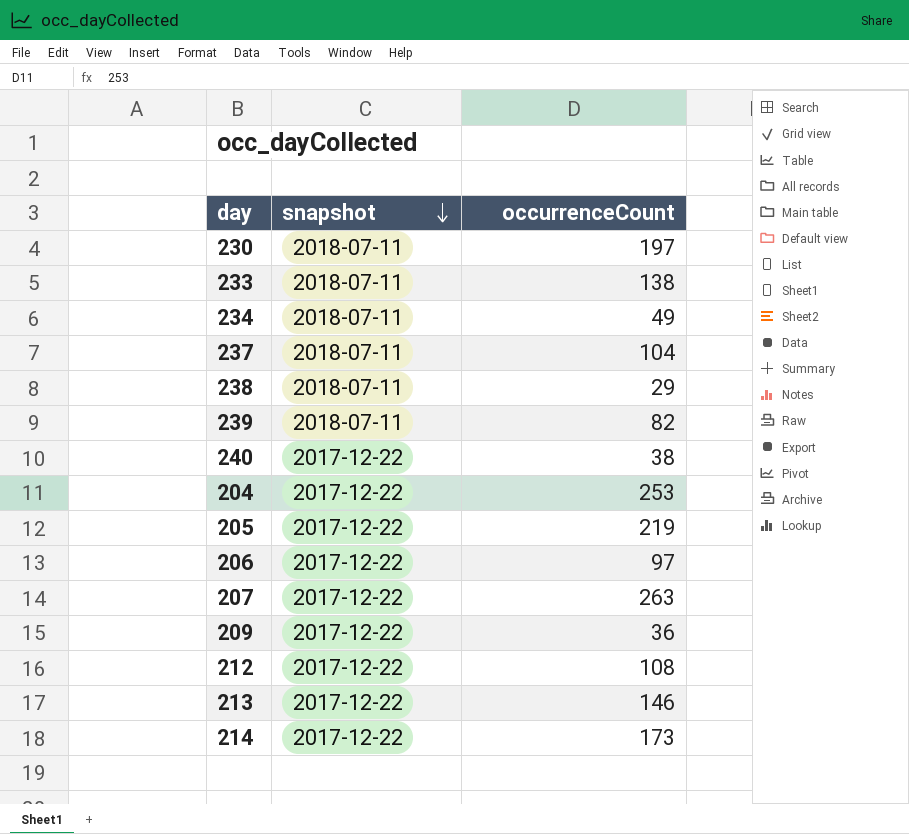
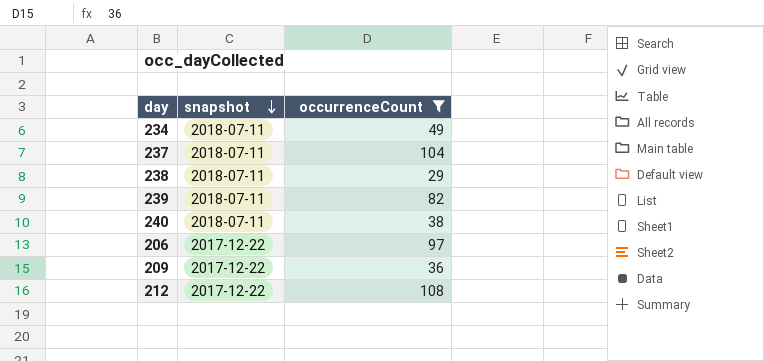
filter: none -> occurrenceCount <= 108
240 | snapshot: 2017-12-22 -> 2018-07-11

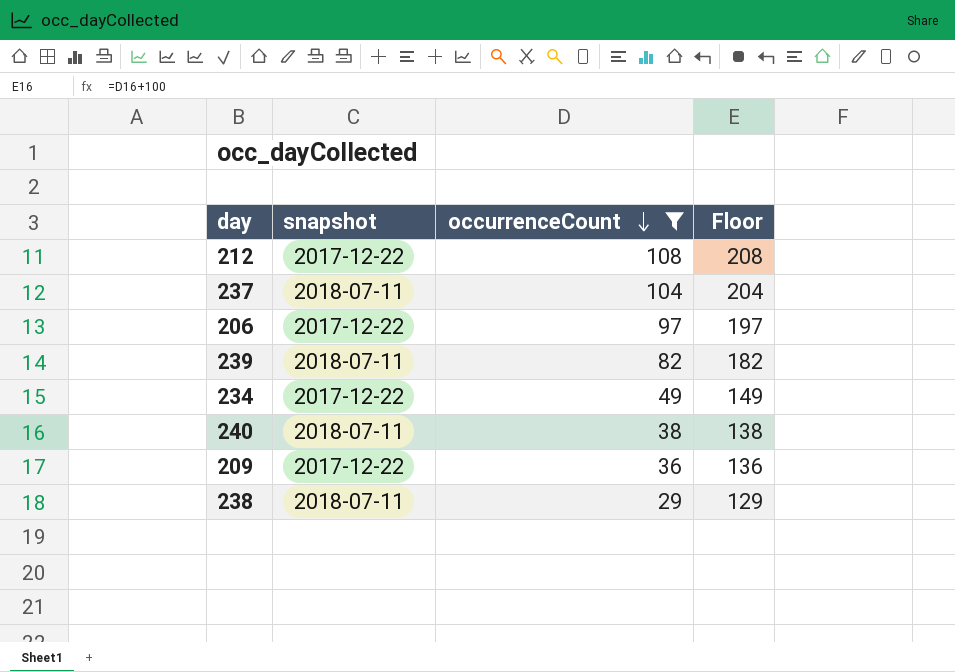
row order: snapshot descending -> occurrenceCount descending
column Floor | formula: none -> [occurrenceCount] + 100
234 | snapshot: 2018-07-11 -> 2017-12-22

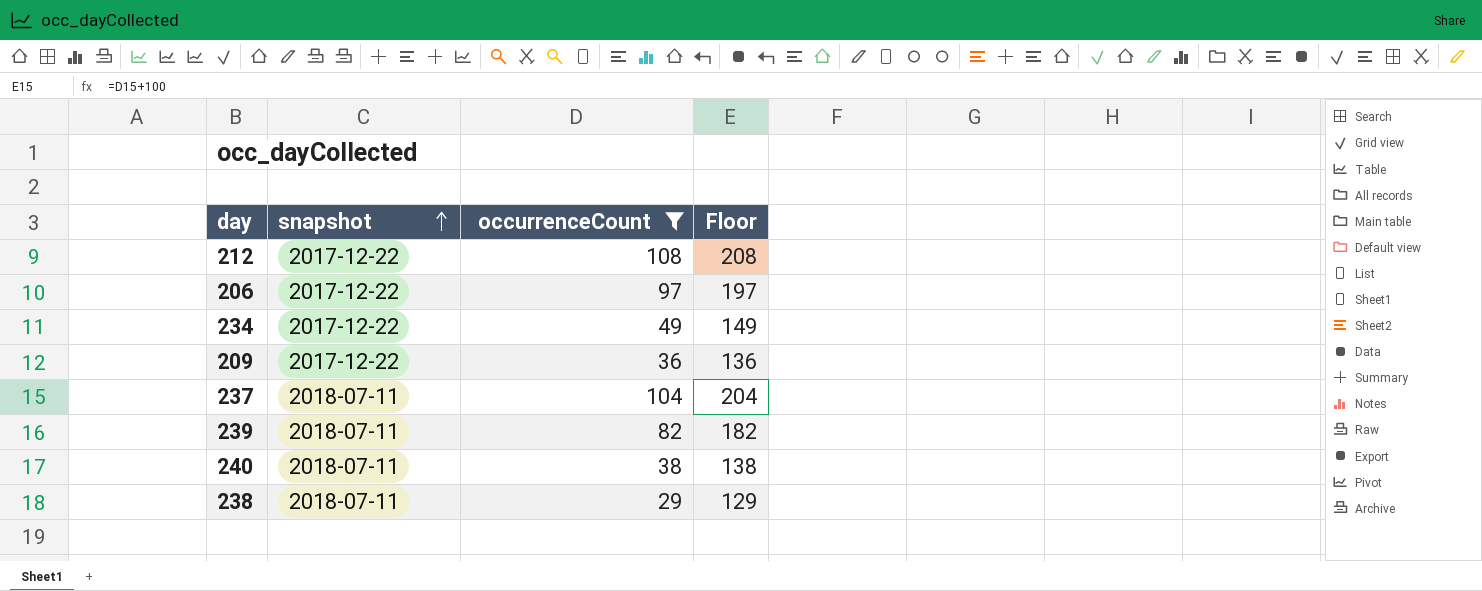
row order: occurrenceCount descending -> snapshot ascending

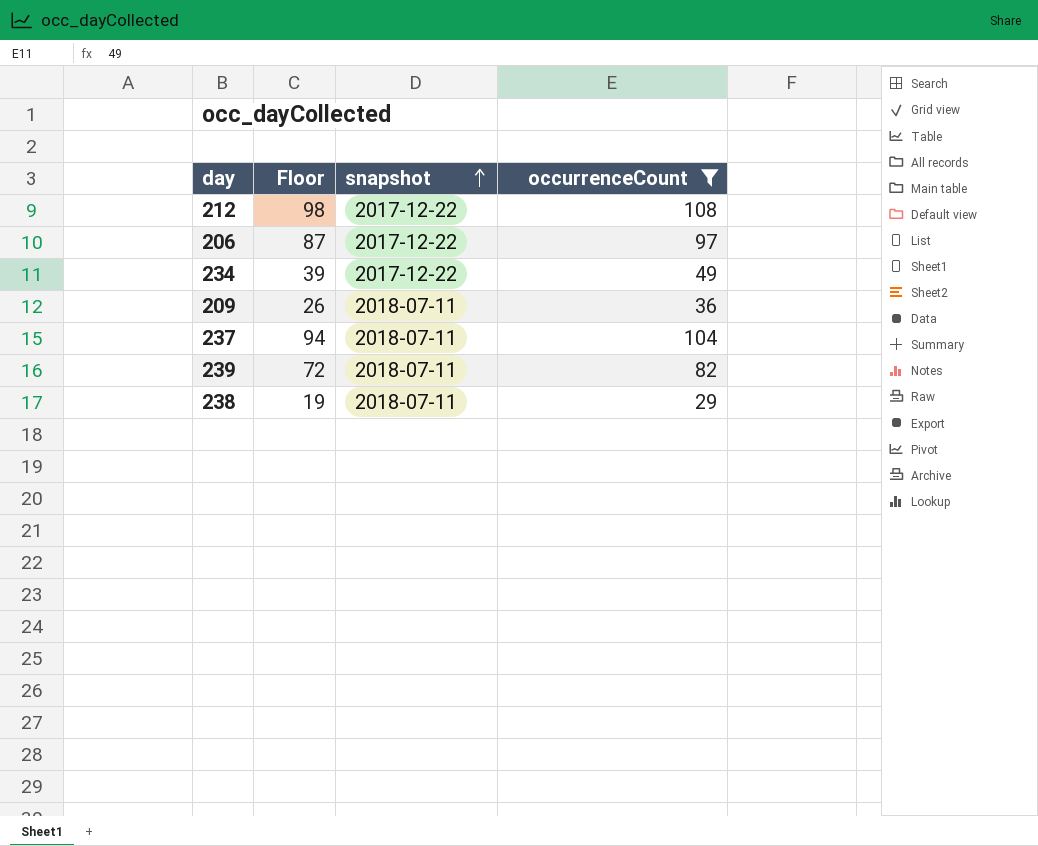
column Floor | formula: [occurrenceCount] + 100 -> [occurrenceCount] - 10
column Floor | position: 4 -> 2
row 240: 2018-07-11 | 38 | 138 -> none
209 | snapshot: 2017-12-22 -> 2018-07-11

